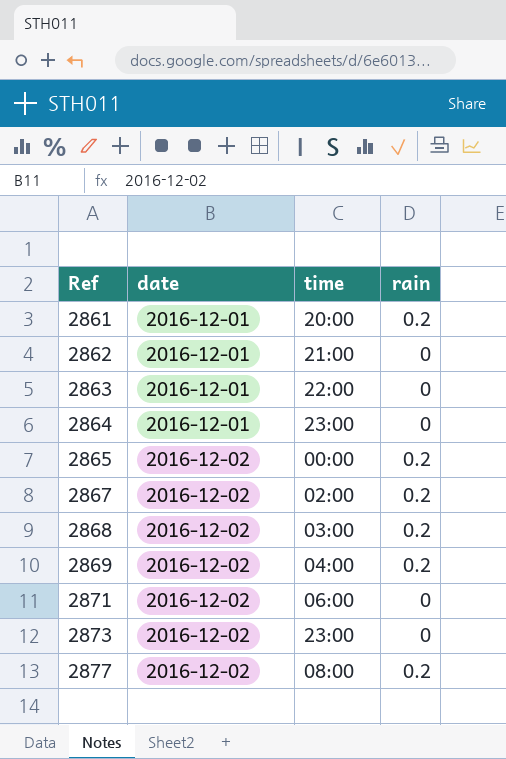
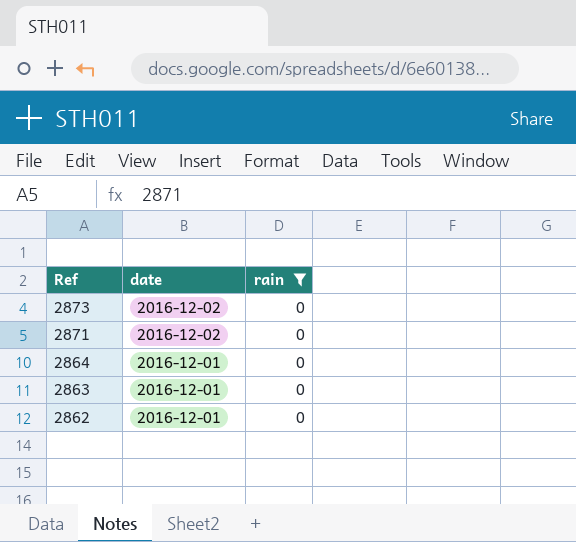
filter: none -> rain = 0
row order: Ref ascending -> Ref descending
column time | position: 3 -> none

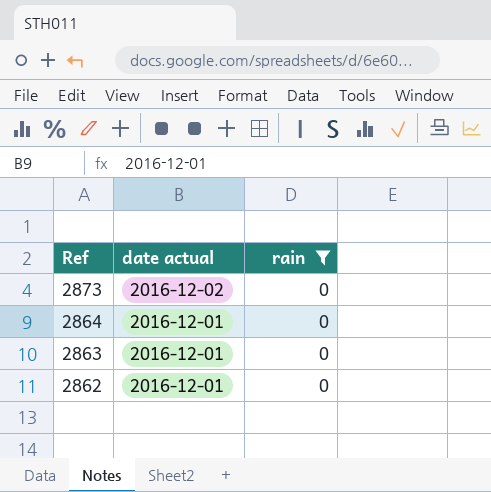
column name: date -> date actual
row 2871: 2016-12-02 | 0 -> none

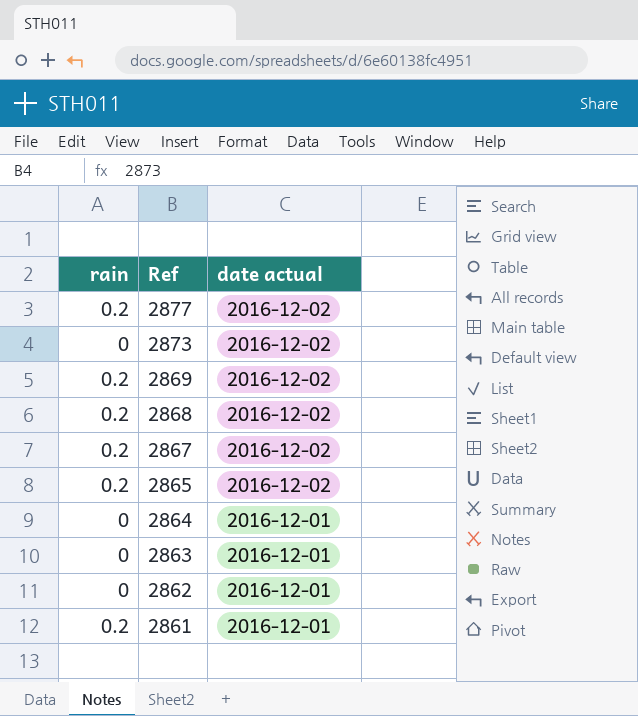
filter: rain = 0 -> none
column rain | position: 3 -> 1

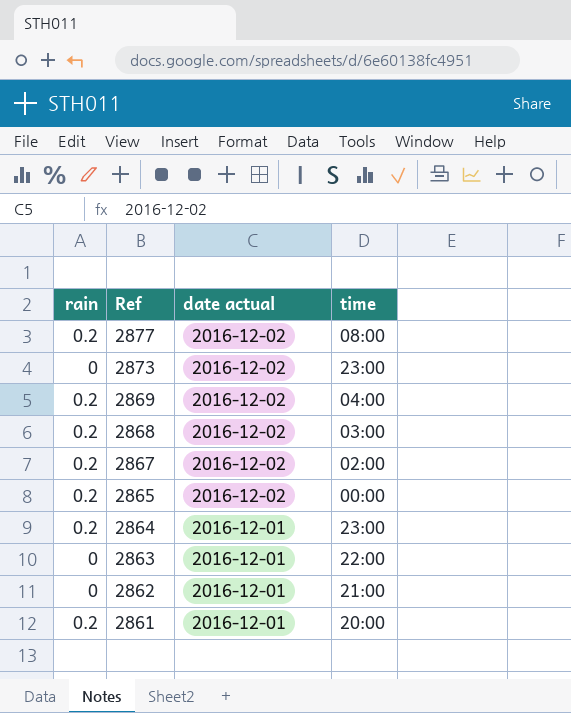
column time | position: none -> 4
2864 | rain: 0 -> 0.2

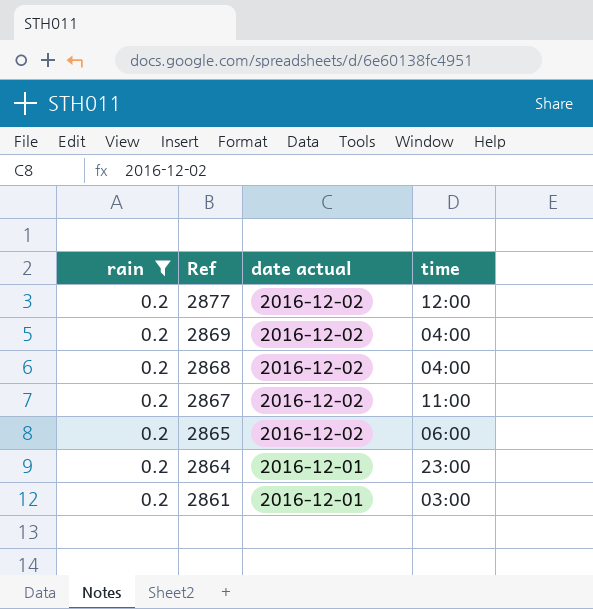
filter: none -> rain = 0.2
2877 | time: 08:00 -> 12:00
2868 | time: 03:00 -> 04:00
2867 | time: 02:00 -> 11:00
2865 | time: 00:00 -> 06:00
2861 | time: 20:00 -> 03:00

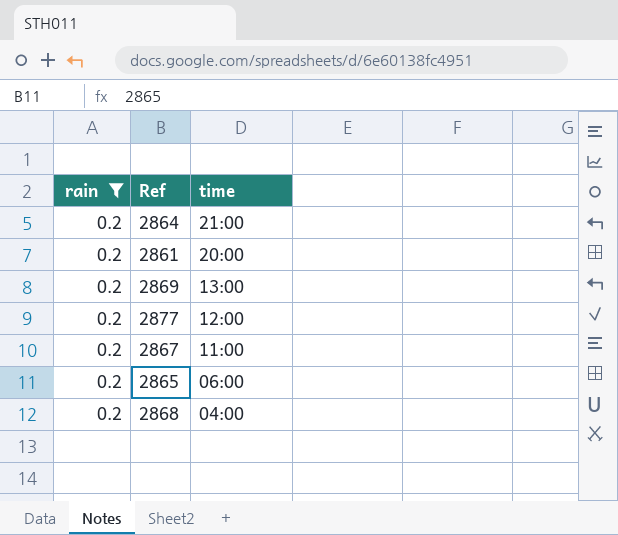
row order: Ref descending -> time descending
column date actual | position: 3 -> none
2864 | time: 23:00 -> 21:00
2861 | time: 03:00 -> 20:00
2869 | time: 04:00 -> 13:00

